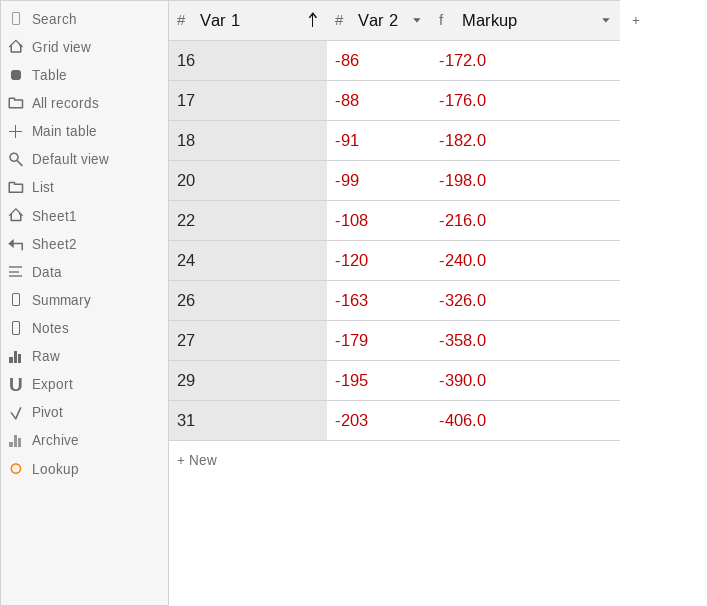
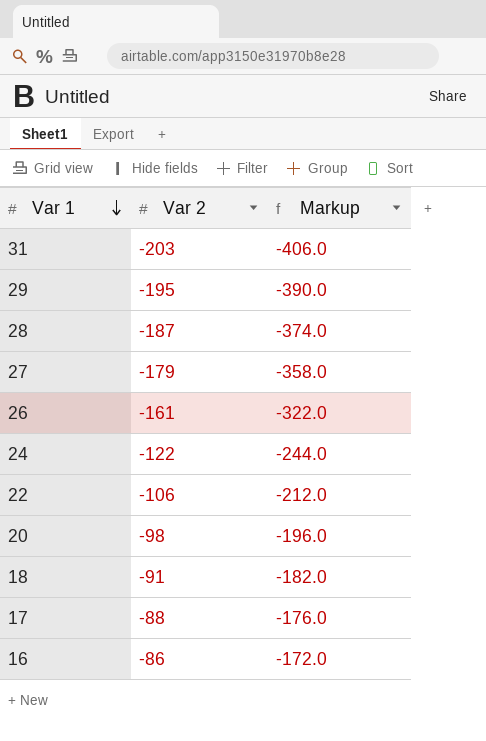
row order: Var 1 ascending -> Var 1 descending
row 28: none -> -187 | -374.0
26 | Var 2: -163 -> -161
26 | Markup: -326.0 -> -322.0
24 | Var 2: -120 -> -122
24 | Markup: -240.0 -> -244.0
22 | Var 2: -108 -> -106
22 | Markup: -216.0 -> -212.0
20 | Var 2: -99 -> -98
20 | Markup: -198.0 -> -196.0

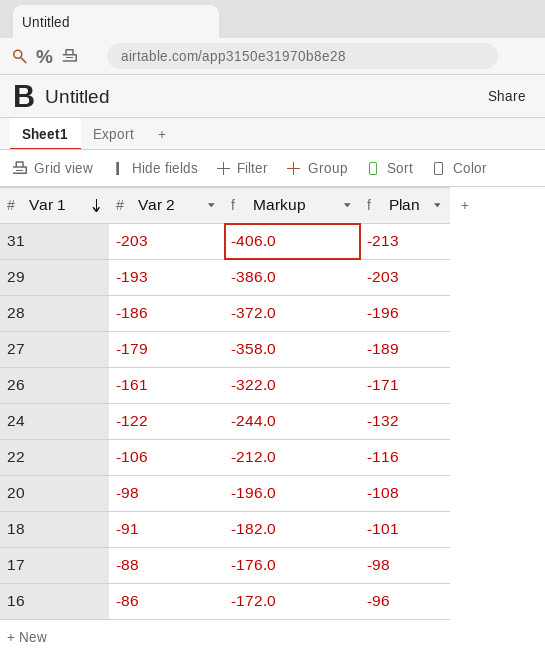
column Plan | formula: none -> [Var 2] - 10
29 | Var 2: -195 -> -193
29 | Markup: -390.0 -> -386.0
28 | Var 2: -187 -> -186
28 | Markup: -374.0 -> -372.0

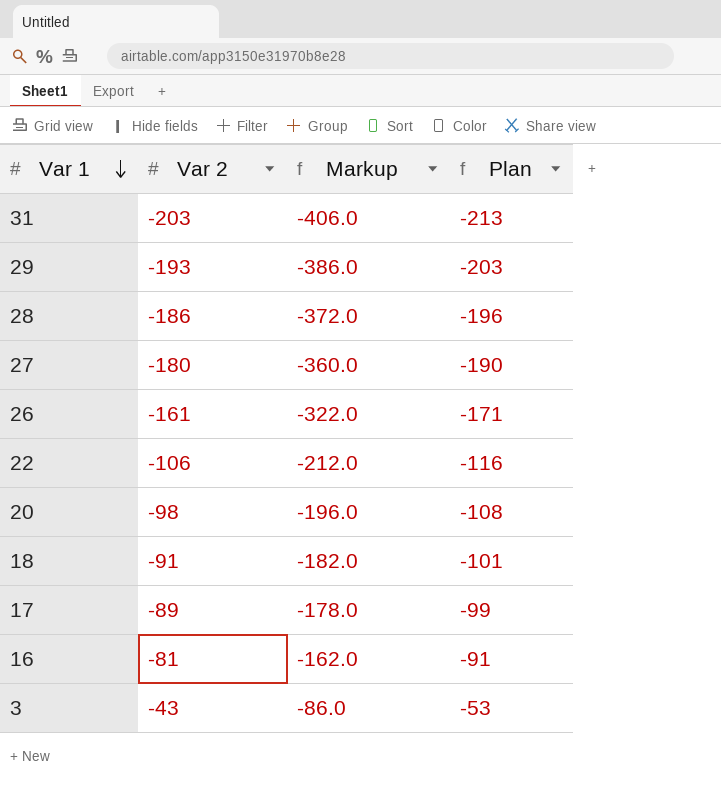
row 24: -122 | -244.0 | -132 -> none
27 | Var 2: -179 -> -180
27 | Markup: -358.0 -> -360.0
27 | Plan: -189 -> -190
17 | Var 2: -88 -> -89
17 | Markup: -176.0 -> -178.0
17 | Plan: -98 -> -99
16 | Var 2: -86 -> -81
16 | Markup: -172.0 -> -162.0
16 | Plan: -96 -> -91
row 3: none -> -43 | -86.0 | -53

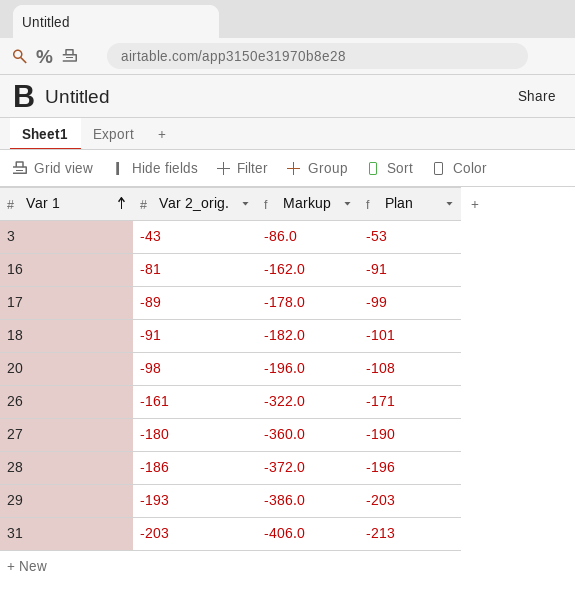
row order: Var 1 descending -> Var 1 ascending
column name: Var 2 -> Var 2_orig.
row 22: -106 | -212.0 | -116 -> none

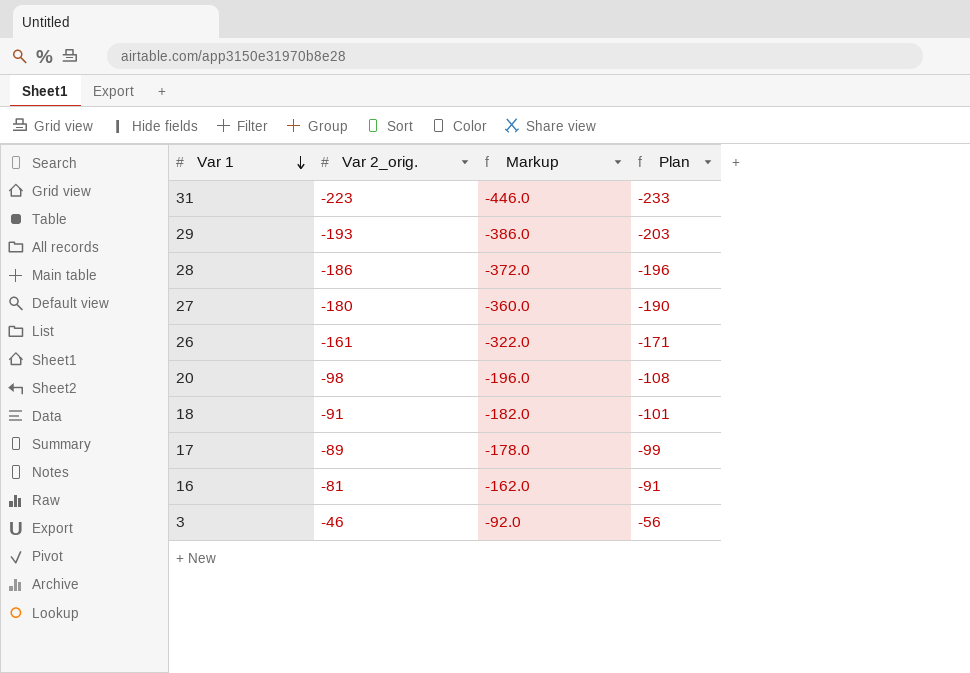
row order: Var 1 ascending -> Var 1 descending
31 | Var 2_orig.: -203 -> -223
31 | Markup: -406.0 -> -446.0
31 | Plan: -213 -> -233
3 | Var 2_orig.: -43 -> -46
3 | Markup: -86.0 -> -92.0
3 | Plan: -53 -> -56

